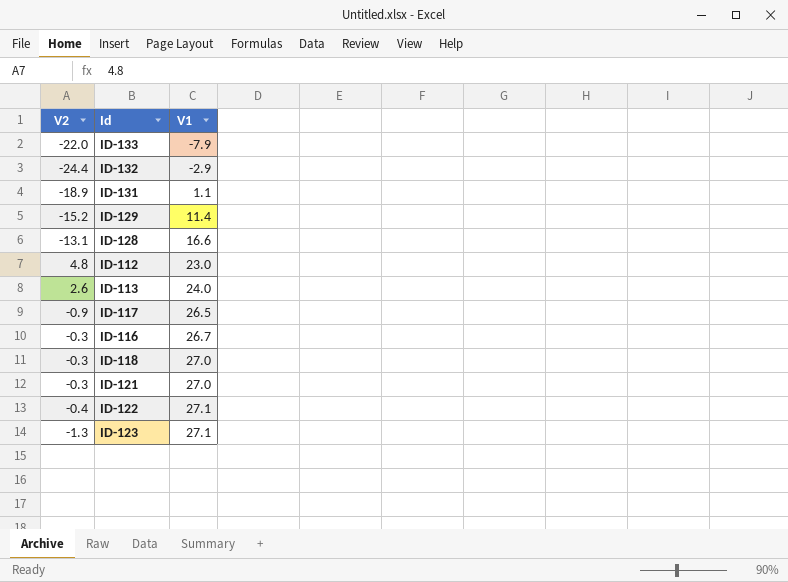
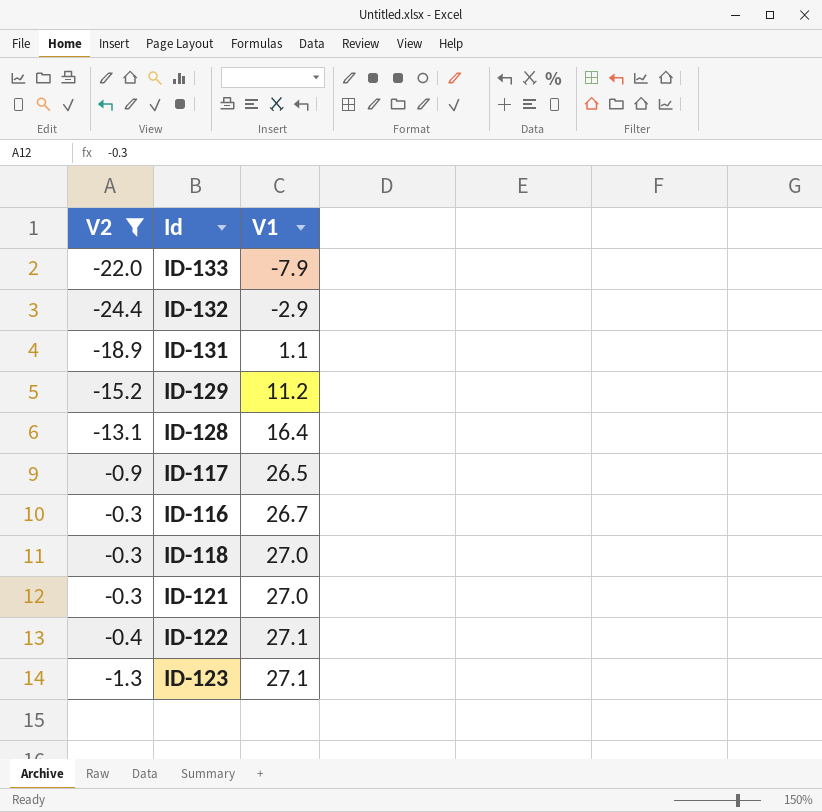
filter: none -> V2 <= -0.3
ID-129 | V1: 11.4 -> 11.2
ID-128 | V1: 16.6 -> 16.4

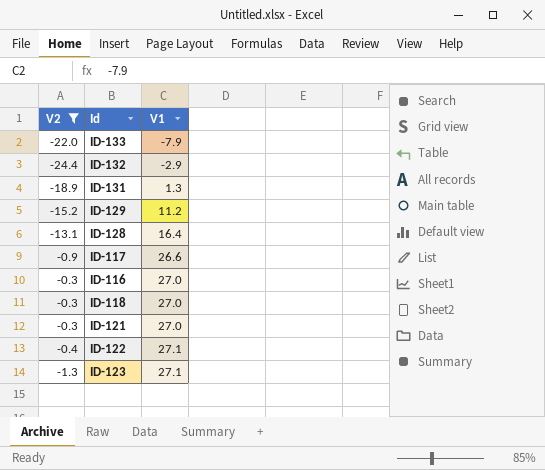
ID-131 | V1: 1.1 -> 1.3
ID-117 | V1: 26.5 -> 26.6
ID-116 | V1: 26.7 -> 27.0

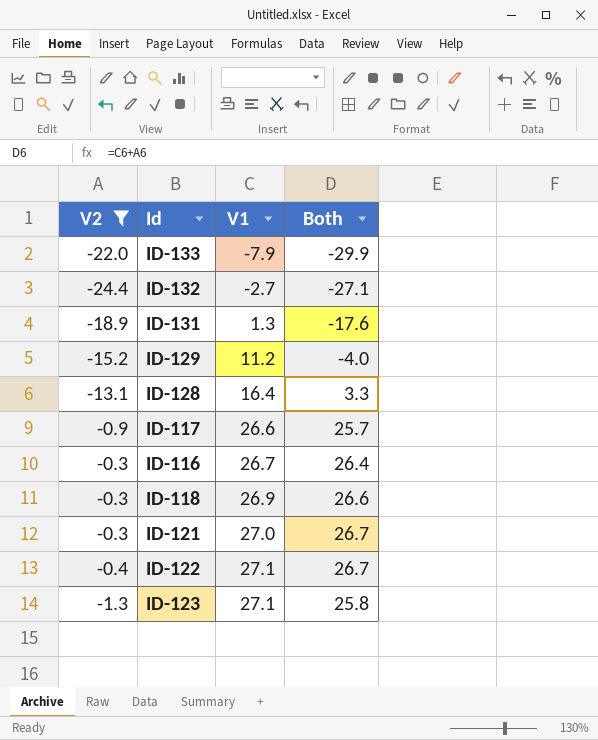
column Both | formula: none -> [V2] + [V1]
ID-132 | V1: -2.9 -> -2.7
ID-116 | V1: 27.0 -> 26.7
ID-118 | V1: 27.0 -> 26.9

